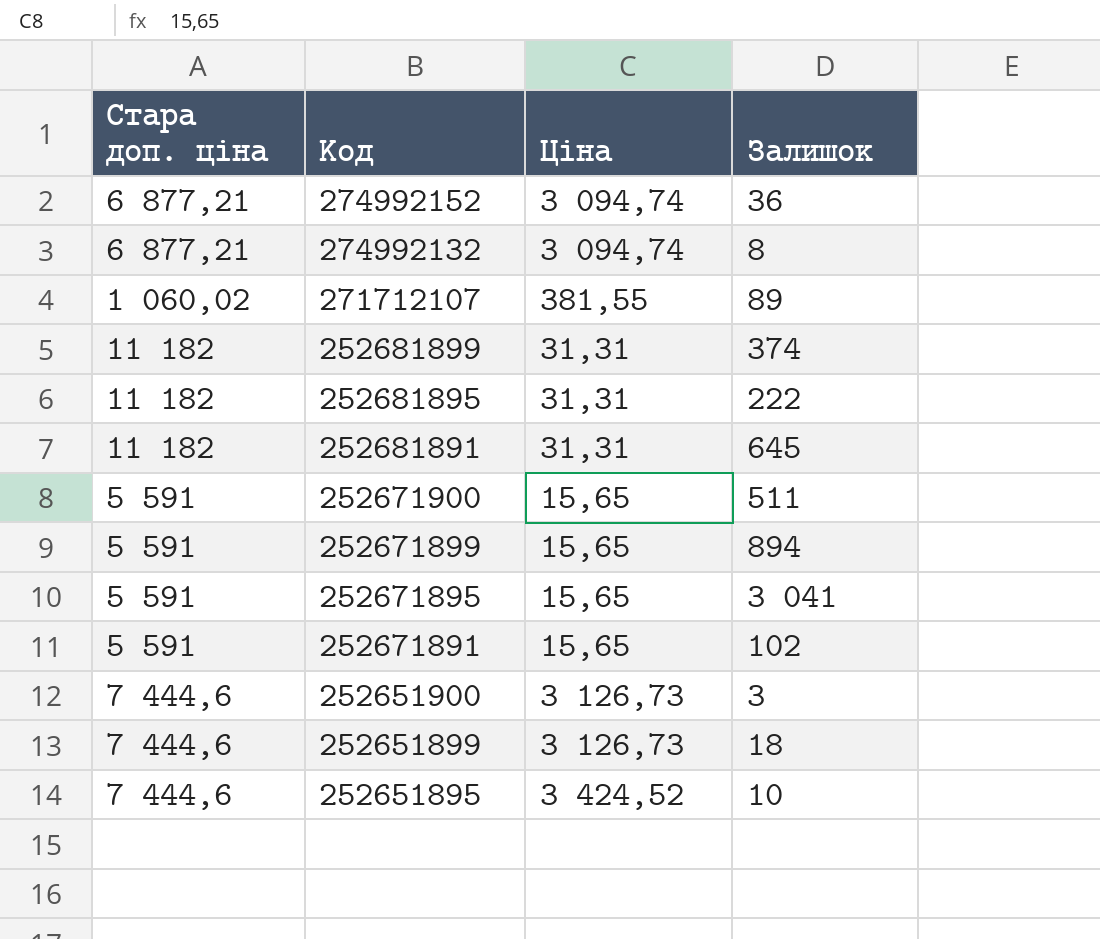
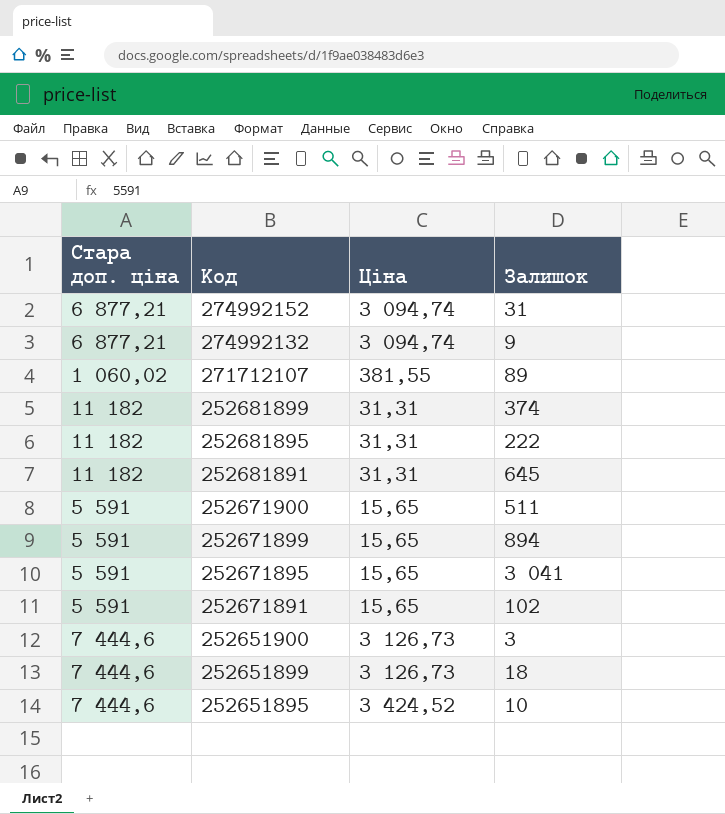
274992152 | Залишок: 36 -> 31
274992132 | Залишок: 8 -> 9

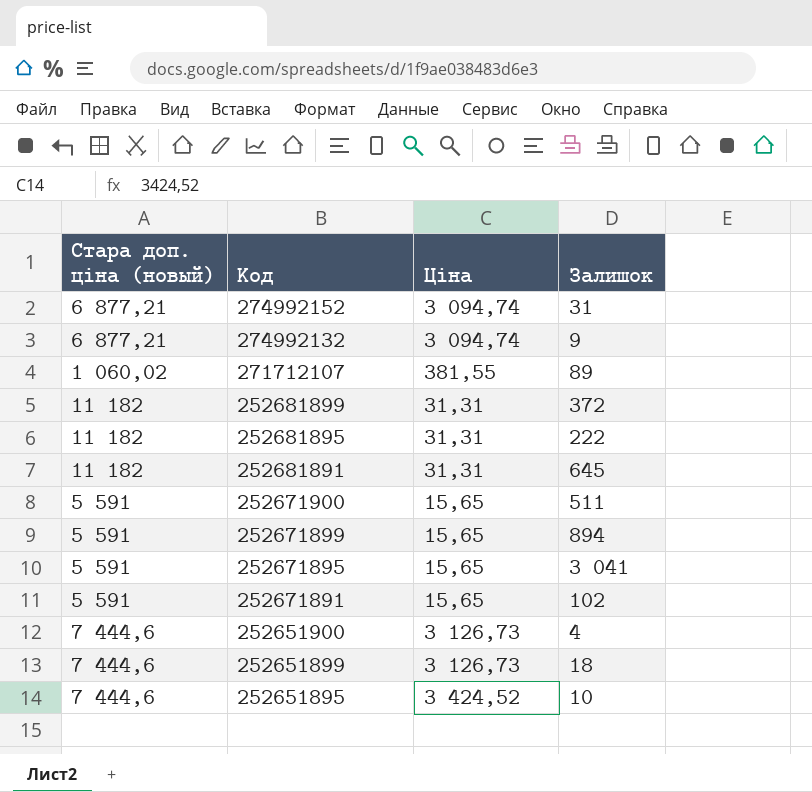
column name: Стара доп. ціна -> Стара доп. ціна (новый)
252681899 | Залишок: 374 -> 372
252651900 | Залишок: 3 -> 4

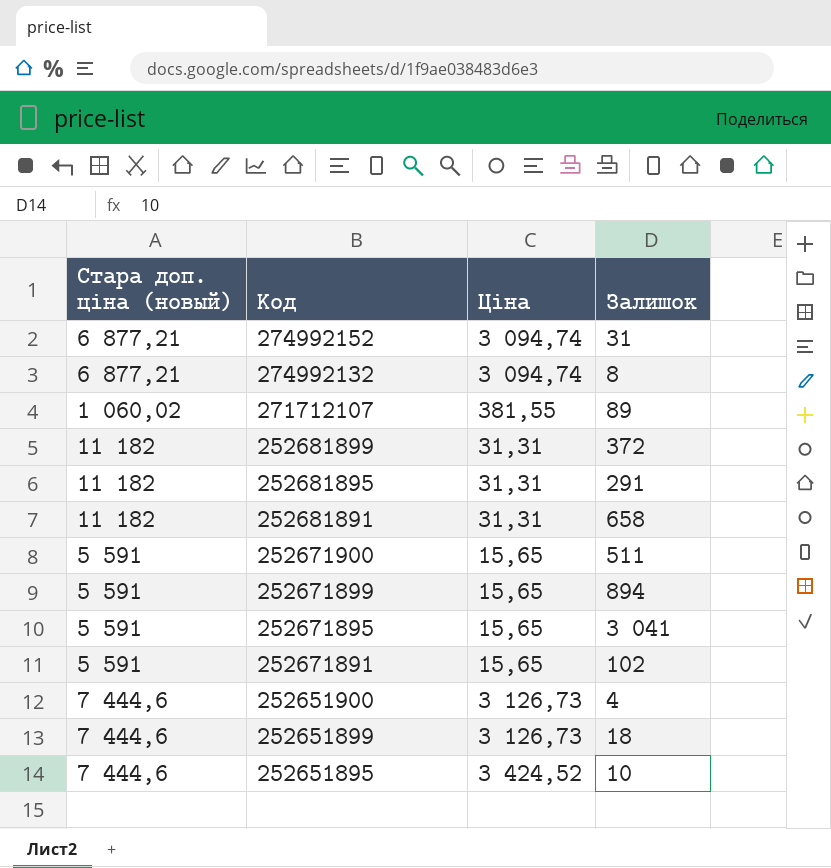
274992132 | Залишок: 9 -> 8
252681895 | Залишок: 222 -> 291
252681891 | Залишок: 645 -> 658

